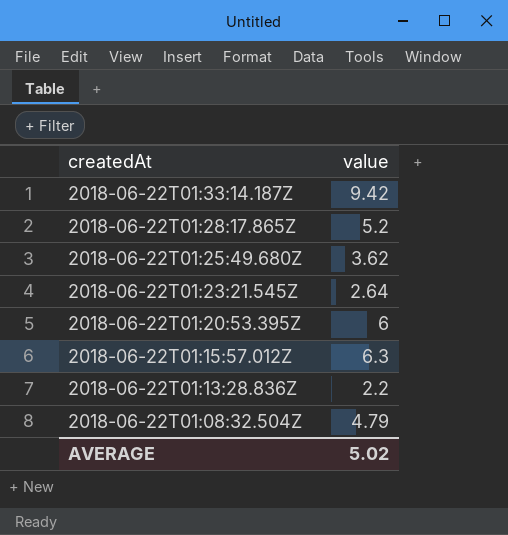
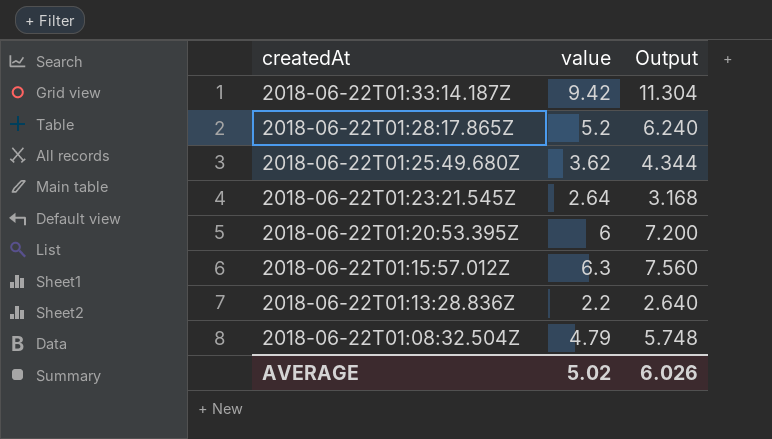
column Output | formula: none -> [value] * 1.2

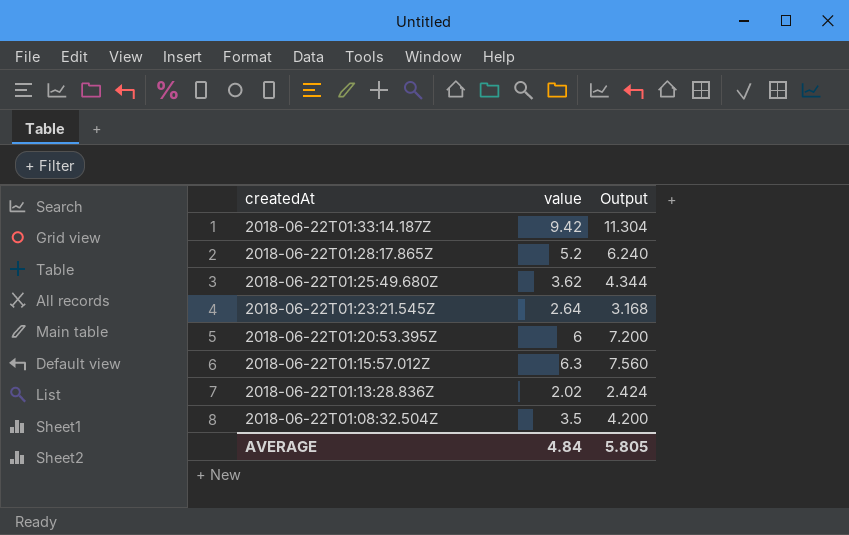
2018-06-22T01:13:28.836Z | value: 2.2 -> 2.02
2018-06-22T01:13:28.836Z | Output: 2.640 -> 2.424
2018-06-22T01:08:32.504Z | value: 4.79 -> 3.5
2018-06-22T01:08:32.504Z | Output: 5.748 -> 4.200
AVERAGE | value: 5.02 -> 4.84
AVERAGE | Output: 6.026 -> 5.805

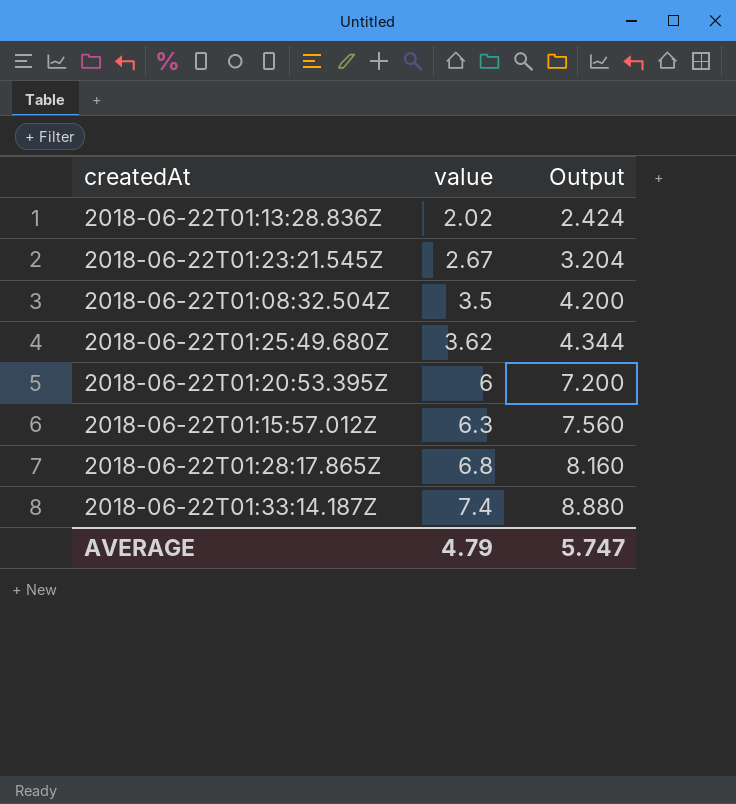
row order: createdAt descending -> value ascending
2018-06-22T01:23:21.545Z | value: 2.64 -> 2.67
2018-06-22T01:23:21.545Z | Output: 3.168 -> 3.204
2018-06-22T01:28:17.865Z | value: 5.2 -> 6.8
2018-06-22T01:28:17.865Z | Output: 6.240 -> 8.160
2018-06-22T01:33:14.187Z | value: 9.42 -> 7.4
2018-06-22T01:33:14.187Z | Output: 11.304 -> 8.880
AVERAGE | value: 4.84 -> 4.79
AVERAGE | Output: 5.805 -> 5.747

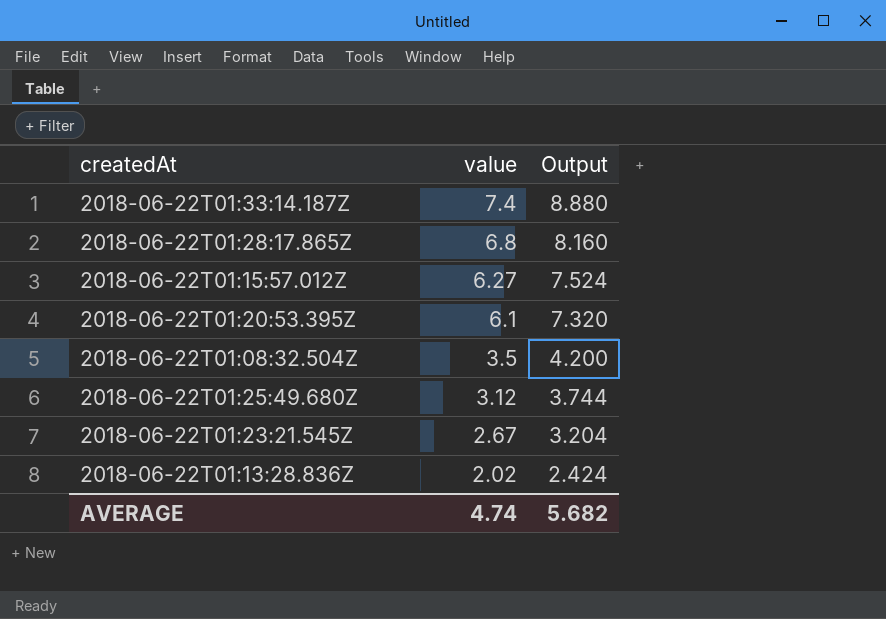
row order: value ascending -> value descending
2018-06-22T01:15:57.012Z | value: 6.3 -> 6.27
2018-06-22T01:15:57.012Z | Output: 7.560 -> 7.524
2018-06-22T01:20:53.395Z | value: 6 -> 6.1
2018-06-22T01:20:53.395Z | Output: 7.200 -> 7.320
2018-06-22T01:25:49.680Z | value: 3.62 -> 3.12
2018-06-22T01:25:49.680Z | Output: 4.344 -> 3.744
AVERAGE | value: 4.79 -> 4.74
AVERAGE | Output: 5.747 -> 5.682

